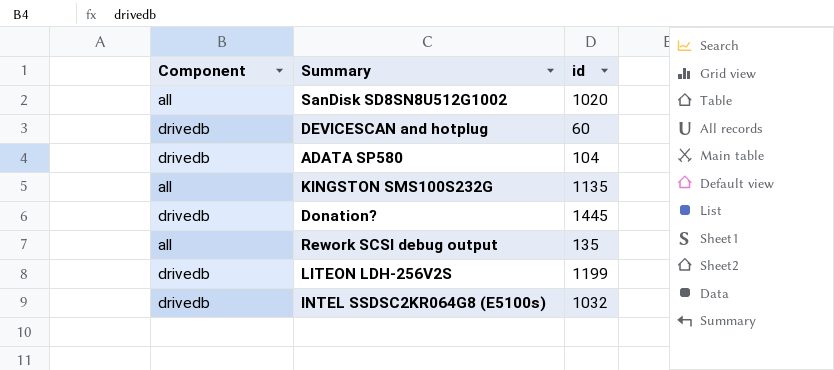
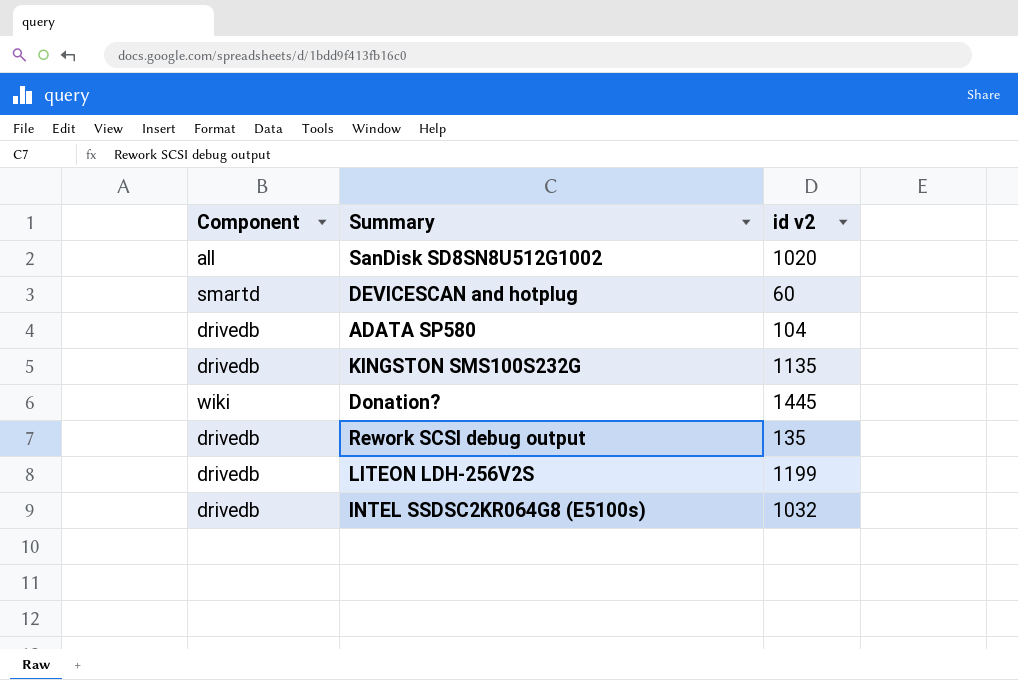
column name: id -> id v2
DEVICESCAN and hotplug | Component: drivedb -> smartd
KINGSTON SMS100S232G | Component: all -> drivedb
Donation? | Component: drivedb -> wiki
Rework SCSI debug output | Component: all -> drivedb

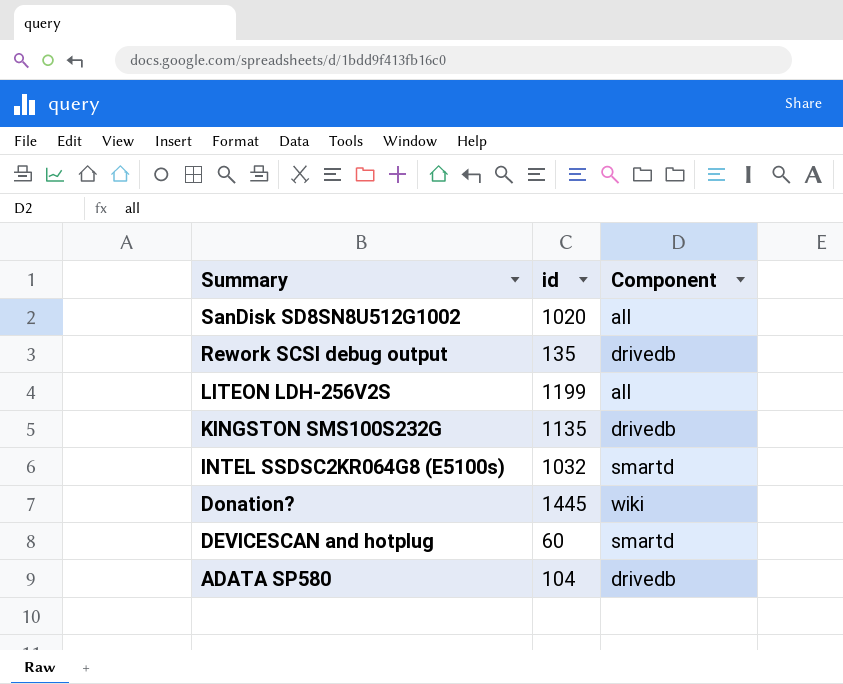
row order: none -> Summary descending
column name: id v2 -> id
column Component | position: 1 -> 3
LITEON LDH-256V2S | Component: drivedb -> all
INTEL SSDSC2KR064G8 (E5100s) | Component: drivedb -> smartd

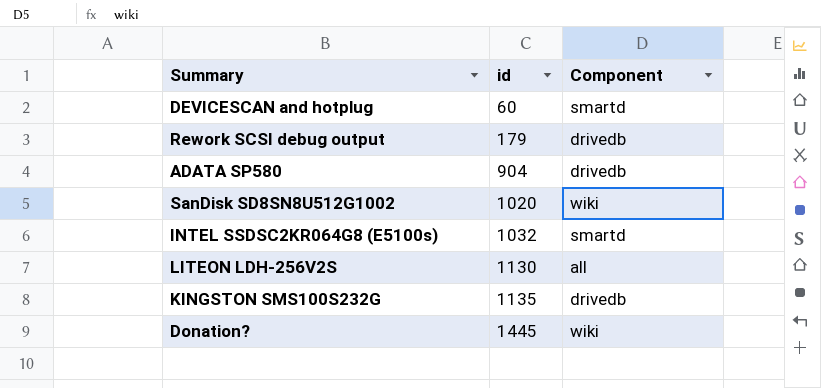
row order: Summary descending -> id ascending
Rework SCSI debug output | id: 135 -> 179
ADATA SP580 | id: 104 -> 904
SanDisk SD8SN8U512G1002 | Component: all -> wiki
LITEON LDH-256V2S | id: 1199 -> 1130

